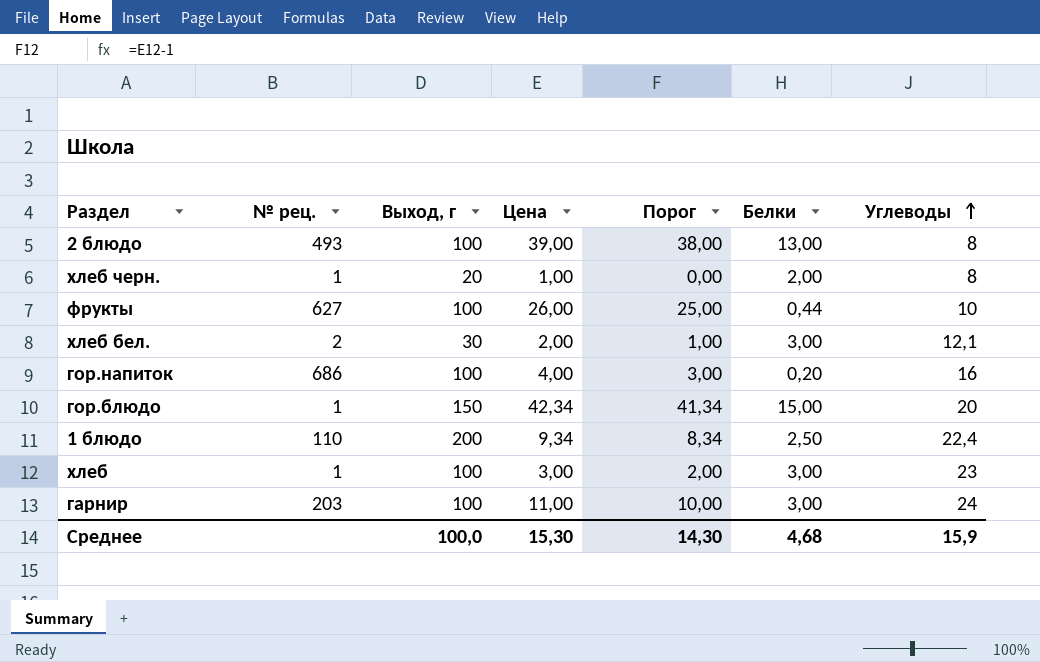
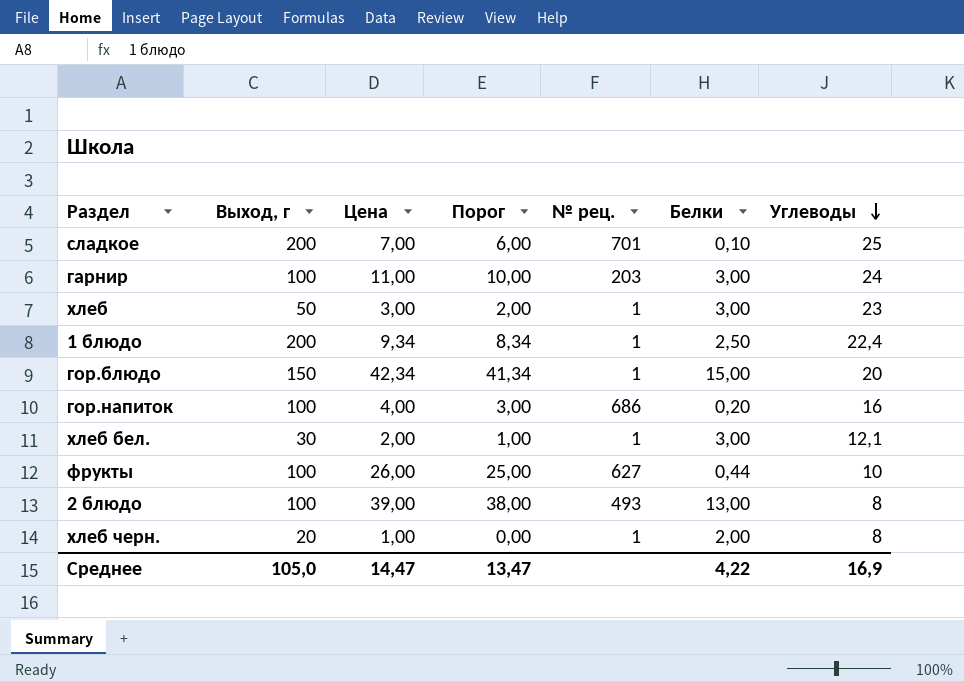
row order: Углеводы ascending -> Углеводы descending
column № рец. | position: 2 -> 5
row сладкое: none -> 200 | 7,00 | 6,00 | 701 | 0,10 | 25
хлеб | Выход, г: 100 -> 50
1 блюдо | № рец.: 110 -> 1
хлеб бел. | № рец.: 2 -> 1
Среднее | Выход, г: 100,0 -> 105,0
Среднее | Цена: 15,30 -> 14,47
Среднее | Порог: 14,30 -> 13,47
Среднее | Белки: 4,68 -> 4,22
Среднее | Углеводы: 15,9 -> 16,9

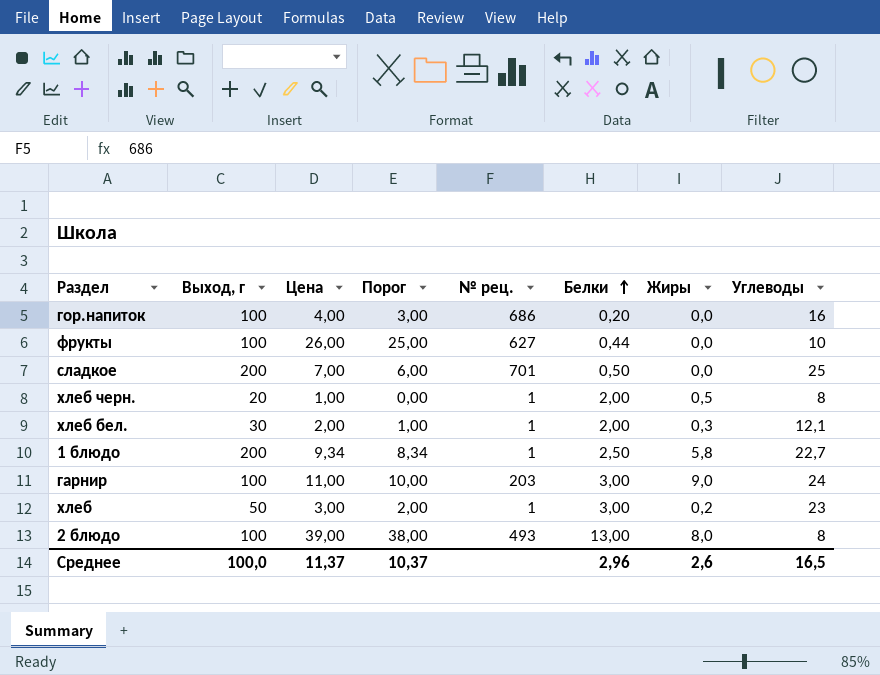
row order: Углеводы descending -> Белки ascending
column Жиры | position: none -> 7
row гор.блюдо: 150 | 42,34 | 41,34 | 1 | 15,00 | 20 -> none
сладкое | Белки: 0,10 -> 0,50
хлеб бел. | Белки: 3,00 -> 2,00
1 блюдо | Углеводы: 22,4 -> 22,7
Среднее | Выход, г: 105,0 -> 100,0
Среднее | Цена: 14,47 -> 11,37
Среднее | Порог: 13,47 -> 10,37
Среднее | Белки: 4,22 -> 2,96
Среднее | Углеводы: 16,9 -> 16,5

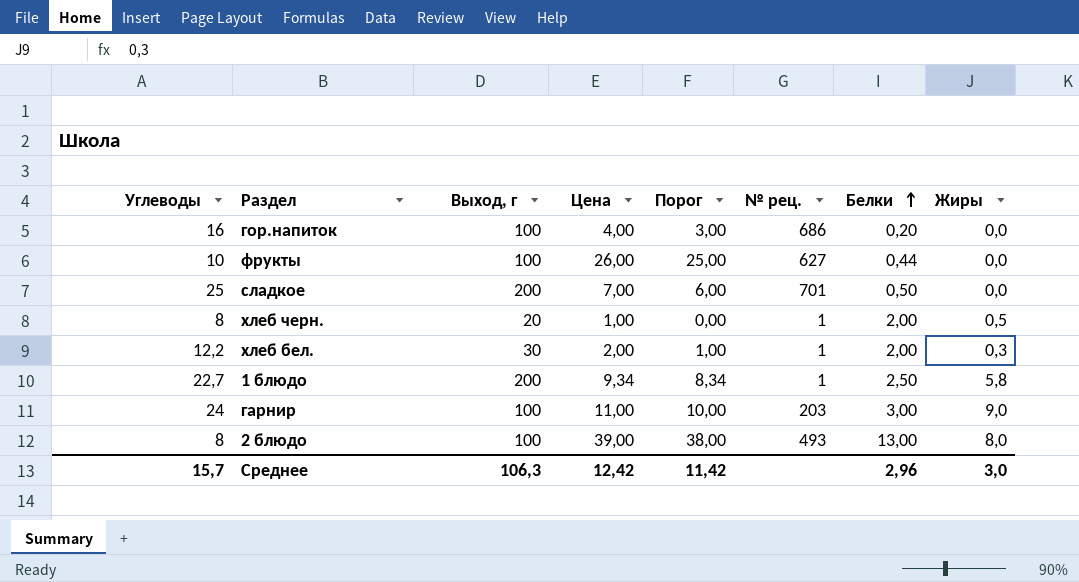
column Углеводы | position: 8 -> 1
row хлеб: 50 | 3,00 | 2,00 | 1 | 3,00 | 0,2 | 23 -> none
хлеб бел. | Углеводы: 12,1 -> 12,2
Среднее | Углеводы: 16,5 -> 15,7
Среднее | Выход, г: 100,0 -> 106,3
Среднее | Цена: 11,37 -> 12,42
Среднее | Порог: 10,37 -> 11,42
Среднее | Жиры: 2,6 -> 3,0

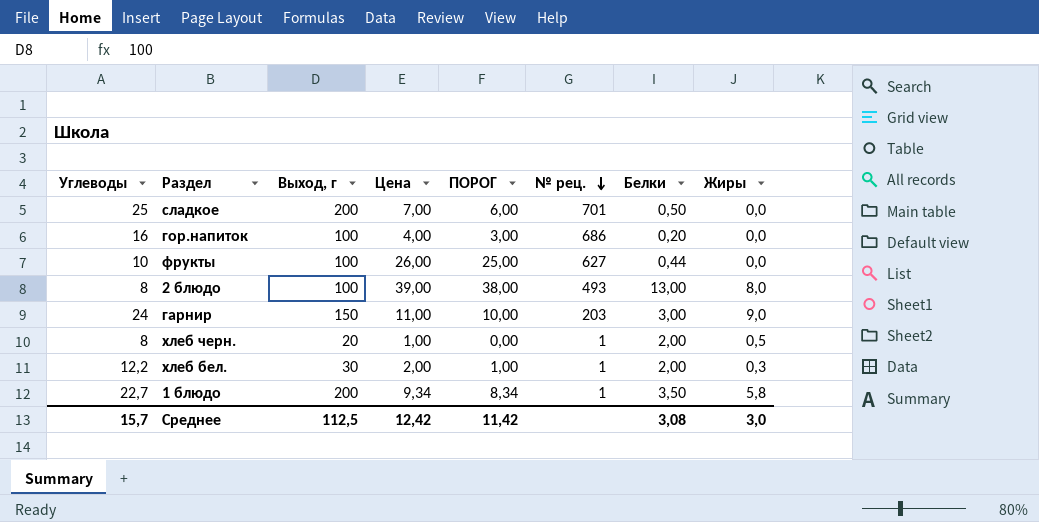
row order: Белки ascending -> № рец. descending
column name: Порог -> ПОРОГ
гарнир | Выход, г: 100 -> 150
1 блюдо | Белки: 2,50 -> 3,50
Среднее | Выход, г: 106,3 -> 112,5
Среднее | Белки: 2,96 -> 3,08

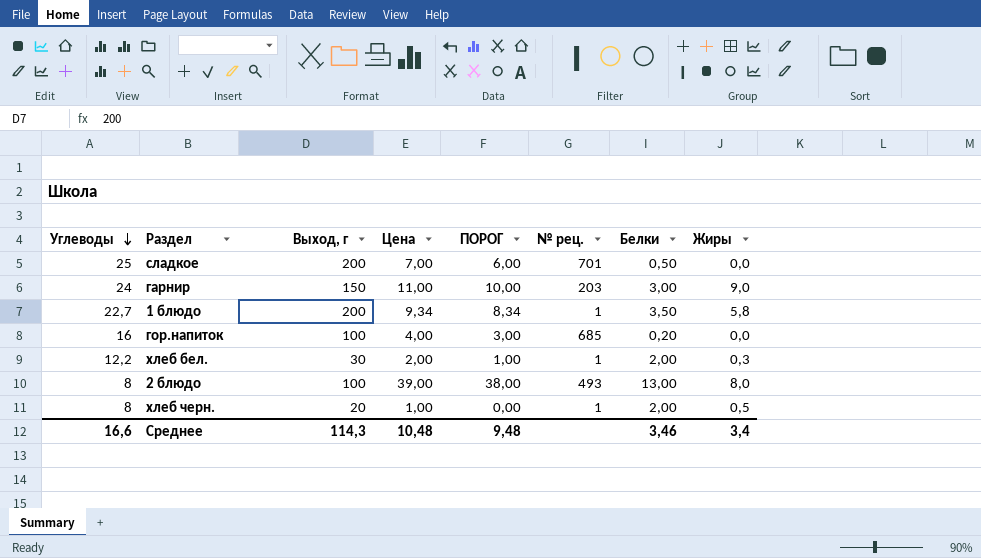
row order: № рец. descending -> Углеводы descending
row фрукты: 10 | 100 | 26,00 | 25,00 | 627 | 0,44 | 0,0 -> none
гор.напиток | № рец.: 686 -> 685
Среднее | Углеводы: 15,7 -> 16,6
Среднее | Выход, г: 112,5 -> 114,3
Среднее | Цена: 12,42 -> 10,48
Среднее | ПОРОГ: 11,42 -> 9,48
Среднее | Белки: 3,08 -> 3,46
Среднее | Жиры: 3,0 -> 3,4

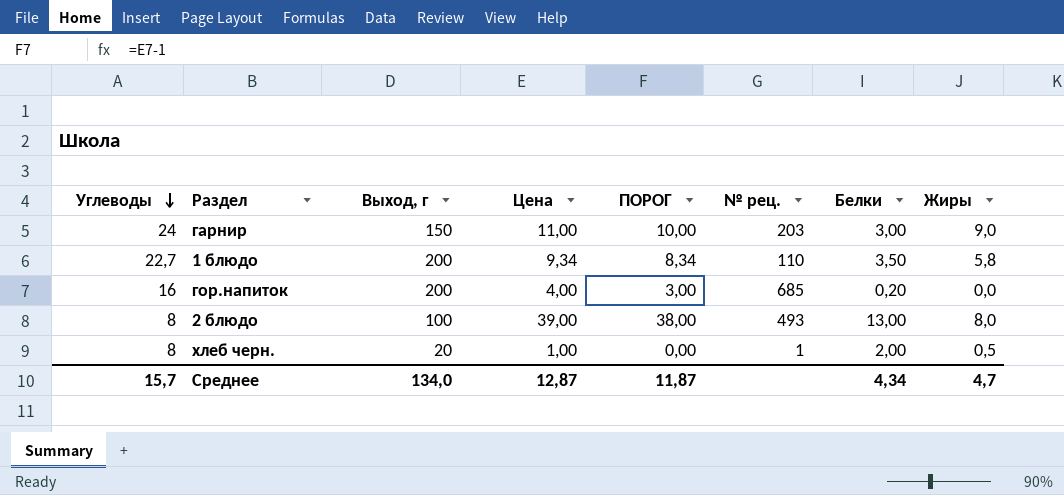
row сладкое: 25 | 200 | 7,00 | 6,00 | 701 | 0,50 | 0,0 -> none
row хлеб бел.: 12,2 | 30 | 2,00 | 1,00 | 1 | 2,00 | 0,3 -> none
1 блюдо | № рец.: 1 -> 110
гор.напиток | Выход, г: 100 -> 200
Среднее | Углеводы: 16,6 -> 15,7
Среднее | Выход, г: 114,3 -> 134,0
Среднее | Цена: 10,48 -> 12,87
Среднее | ПОРОГ: 9,48 -> 11,87
Среднее | Белки: 3,46 -> 4,34
Среднее | Жиры: 3,4 -> 4,7

